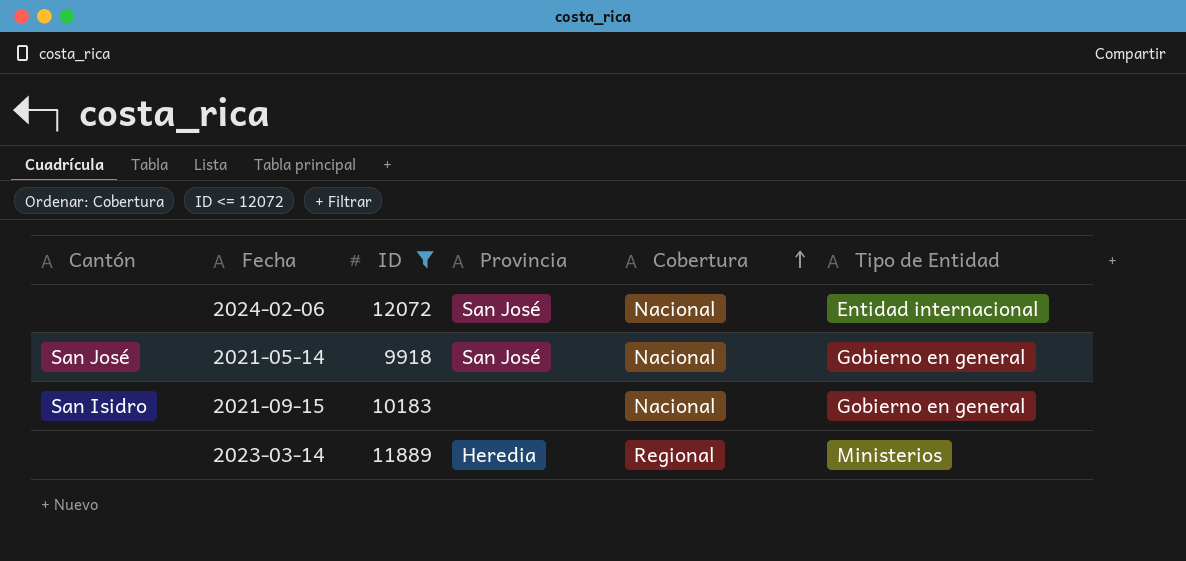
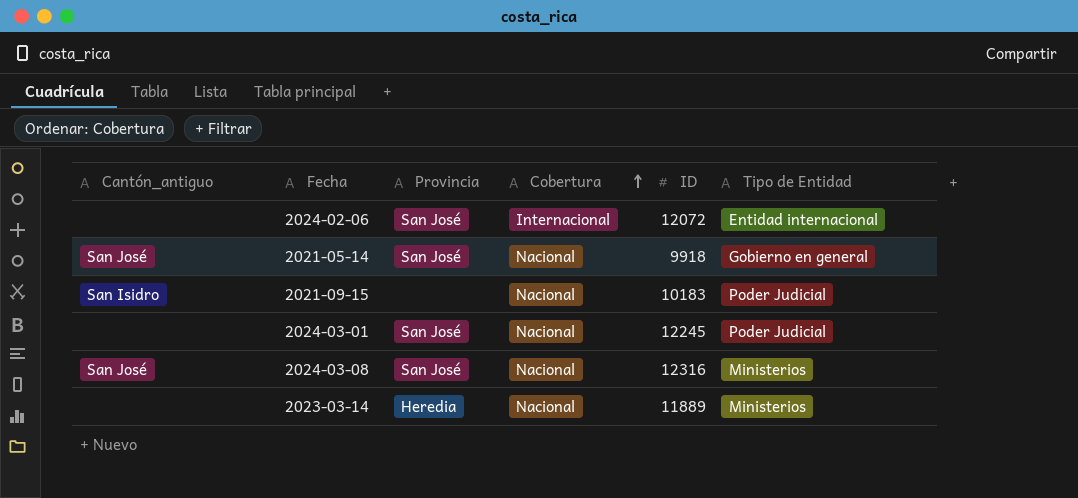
filter: ID <= 12072 -> none
column name: Cantón -> Cantón_antiguo
column ID | position: 3 -> 5
2024-02-06 | Cobertura: Nacional -> Internacional
2021-09-15 | Tipo de Entidad: Gobierno en general -> Poder Judicial
2023-03-14 | Cobertura: Regional -> Nacional

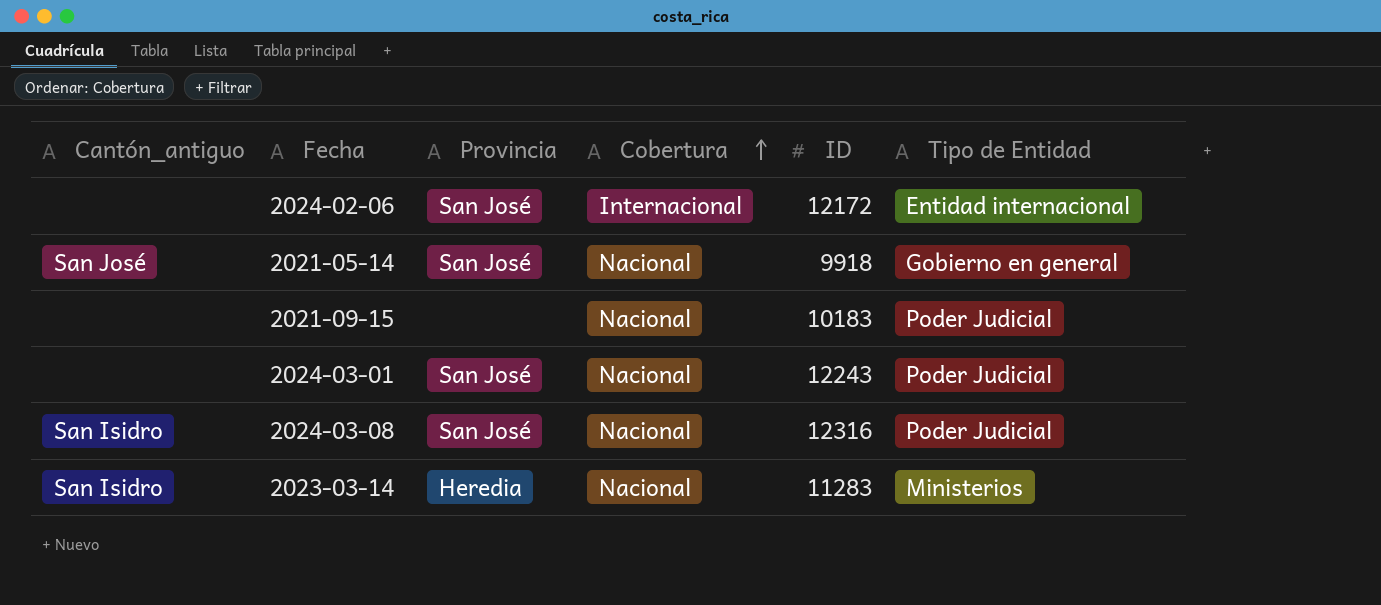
2024-02-06 | ID: 12072 -> 12172
2021-09-15 | Cantón_antiguo: San Isidro -> none
2024-03-01 | ID: 12245 -> 12243
2024-03-08 | Cantón_antiguo: San José -> San Isidro
2024-03-08 | Tipo de Entidad: Ministerios -> Poder Judicial
2023-03-14 | Cantón_antiguo: none -> San Isidro
2023-03-14 | ID: 11889 -> 11283

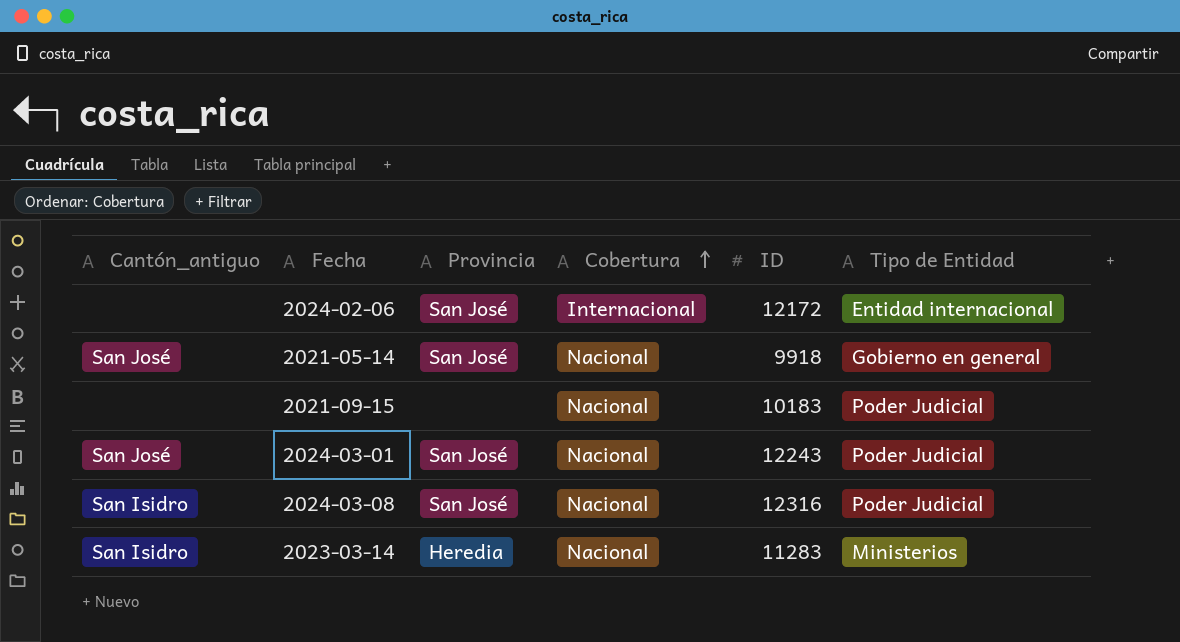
2024-03-01 | Cantón_antiguo: none -> San José

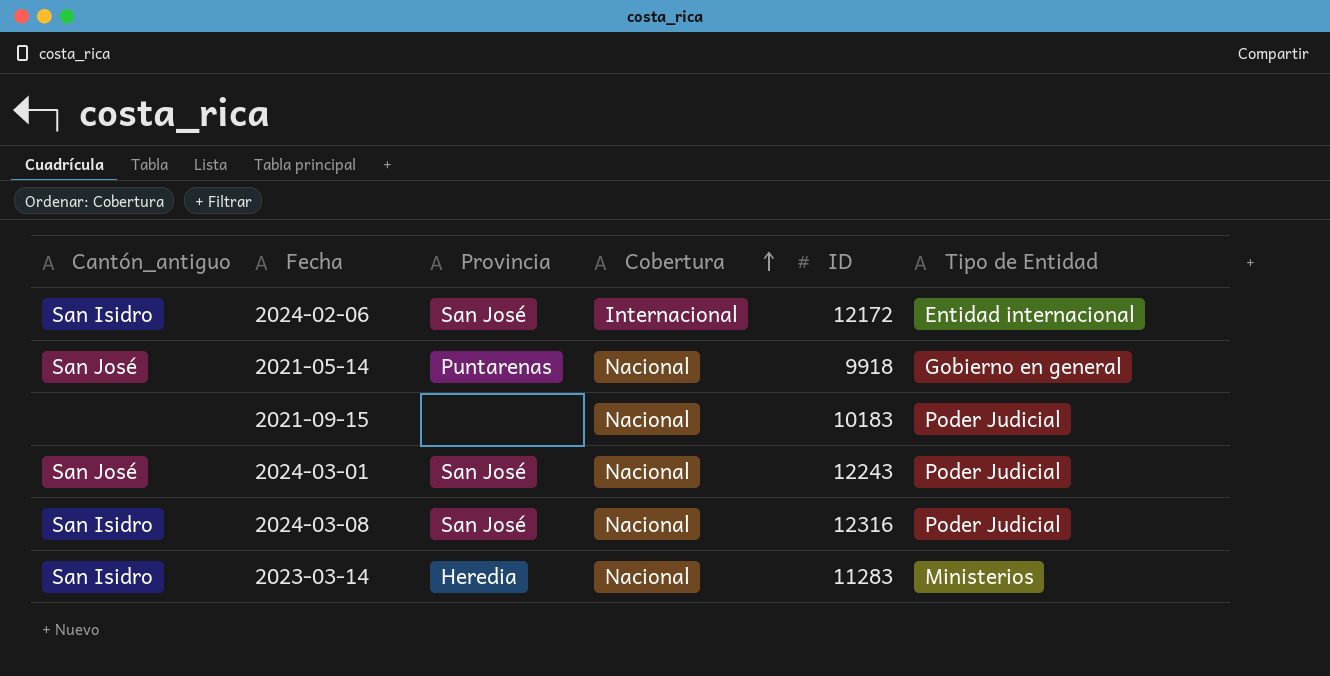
2024-02-06 | Cantón_antiguo: none -> San Isidro
2021-05-14 | Provincia: San José -> Puntarenas

